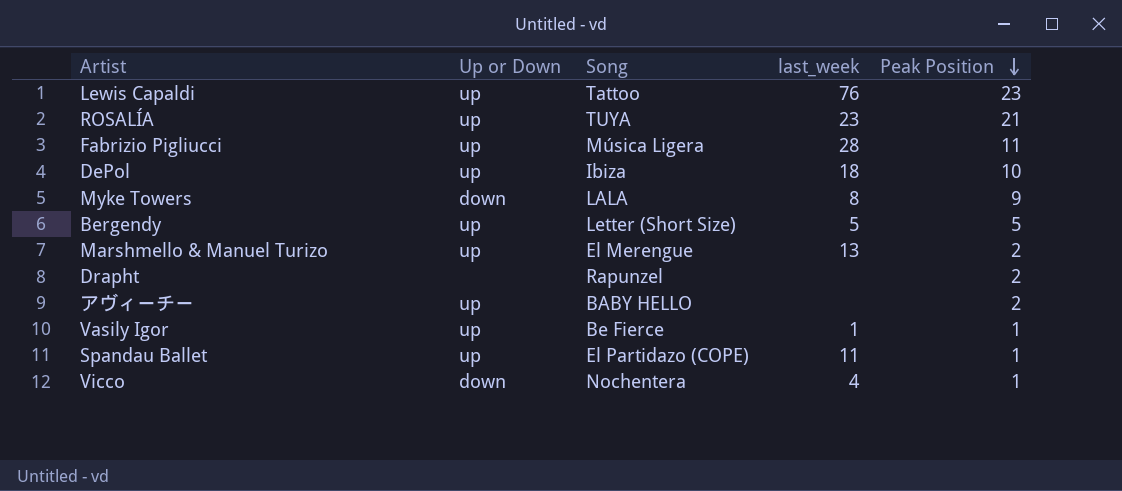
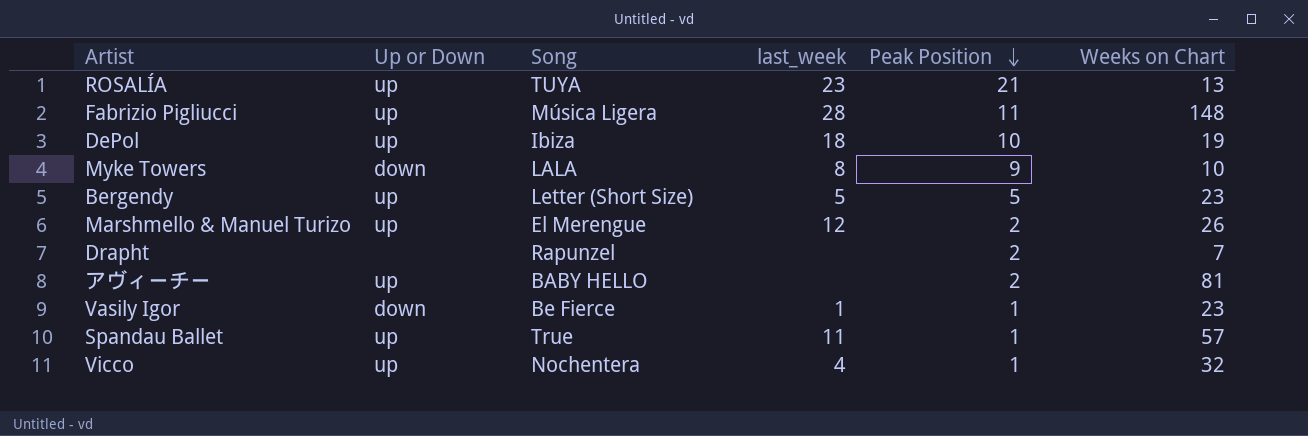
column Weeks on Chart | position: none -> 6
row Lewis Capaldi: up | Tattoo | 76 | 23 -> none
Marshmello & Manuel Turizo | last_week: 13 -> 12
Vasily Igor | Up or Down: up -> down
Spandau Ballet | Song: El Partidazo (COPE) -> True
Vicco | Up or Down: down -> up

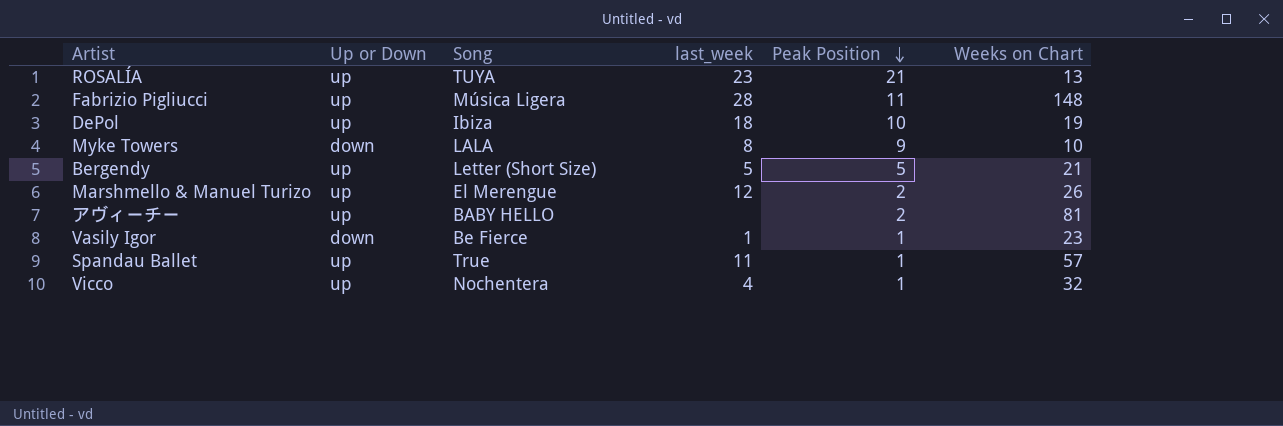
row Drapht: none | Rapunzel | none | 2 | 7 -> none
Bergendy | Weeks on Chart: 23 -> 21

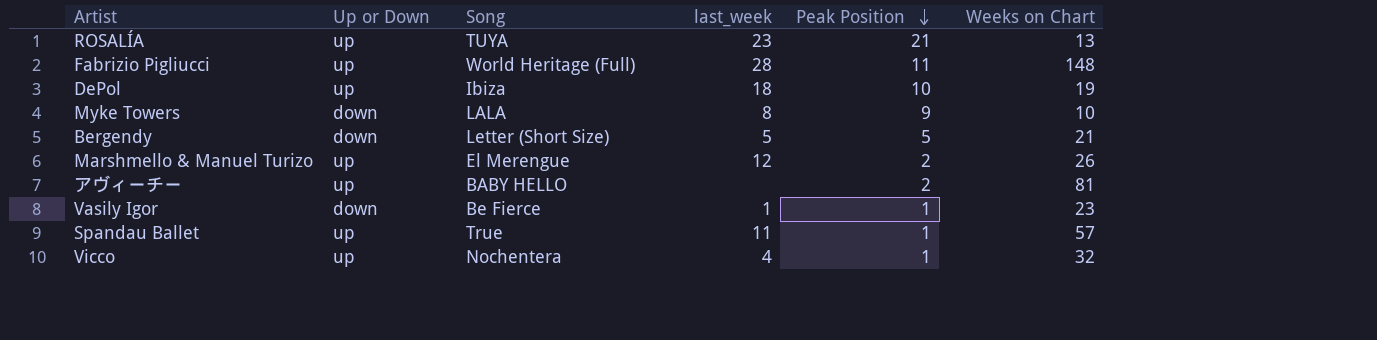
Fabrizio Pigliucci | Song: Música Ligera -> World Heritage (Full)
Bergendy | Up or Down: up -> down

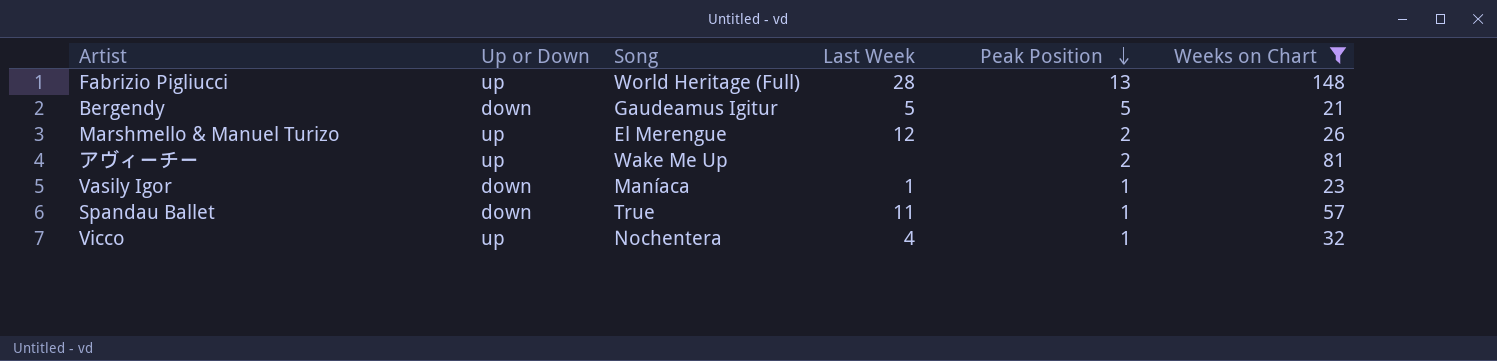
filter: none -> Weeks on Chart >= 21
column name: last_week -> Last Week
Fabrizio Pigliucci | Peak Position: 11 -> 13
Bergendy | Song: Letter (Short Size) -> Gaudeamus Igitur
アヴィーチー | Song: BABY HELLO -> Wake Me Up
Vasily Igor | Song: Be Fierce -> Maníaca
Spandau Ballet | Up or Down: up -> down

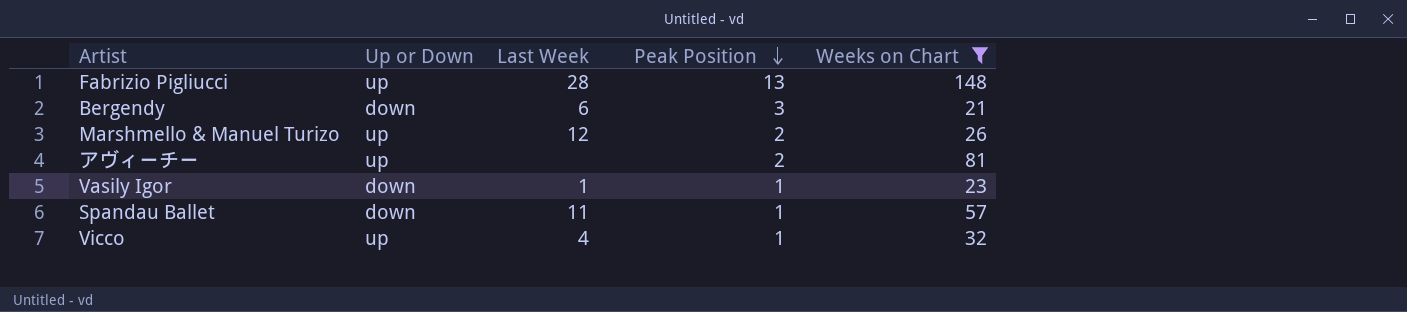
column Song | position: 3 -> none
Bergendy | Last Week: 5 -> 6
Bergendy | Peak Position: 5 -> 3

